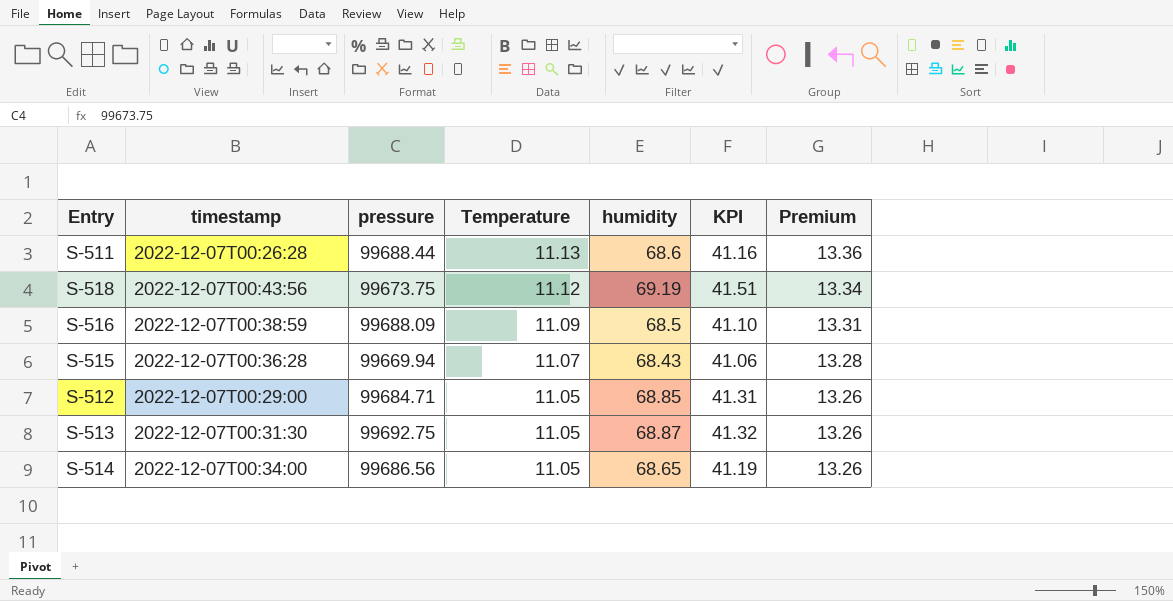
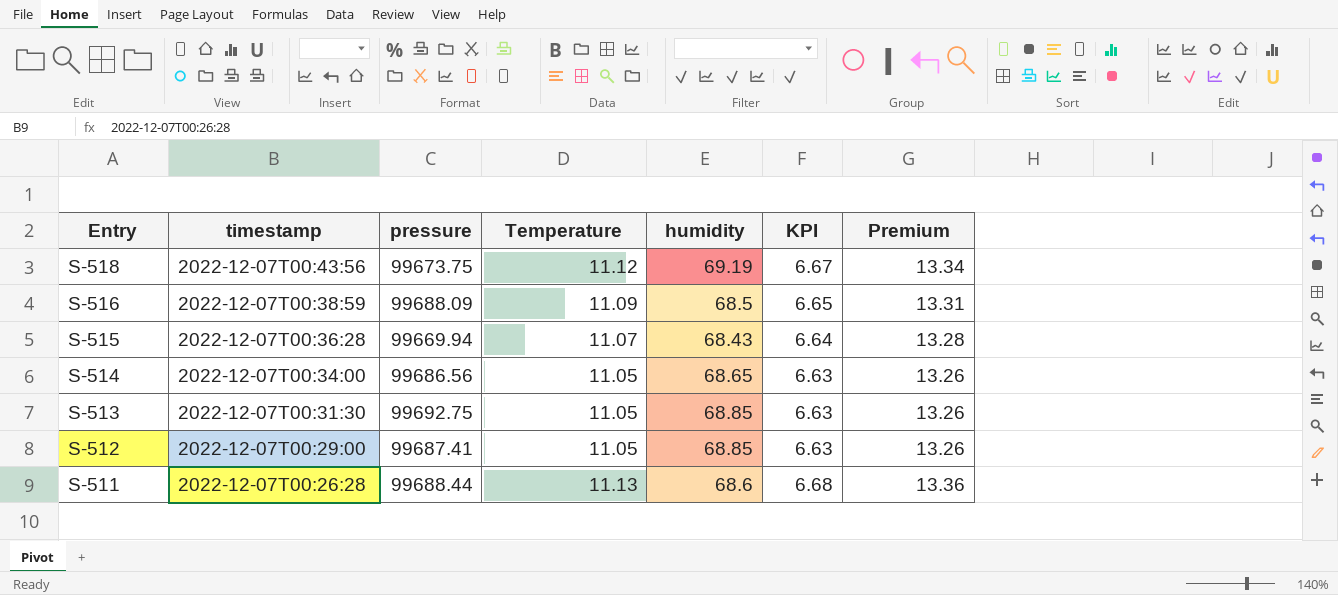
row order: Temperature descending -> Entry descending
column KPI | formula: [humidity] * 0.6 -> [Temperature] * 0.6
S-513 | humidity: 68.87 -> 68.85
S-512 | pressure: 99684.71 -> 99687.41

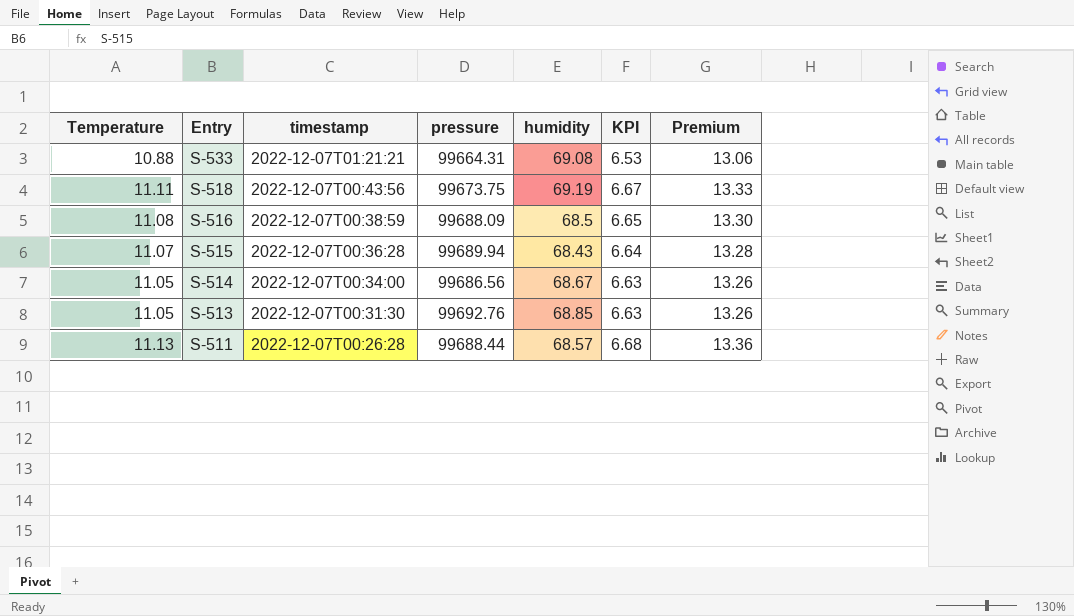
column Temperature | position: 4 -> 1
row S-512: 2022-12-07T00:29:00 | 99687.41 | 11.05 | 68.85 | 6.63 | 13.26 -> none
row S-533: none -> 10.88 | 2022-12-07T01:21:21 | 99664.31 | 69.08 | 6.53 | 13.06
S-518 | Temperature: 11.12 -> 11.11
S-518 | Premium: 13.34 -> 13.33
S-516 | Temperature: 11.09 -> 11.08
S-516 | Premium: 13.31 -> 13.30
S-515 | pressure: 99669.94 -> 99689.94
S-514 | humidity: 68.65 -> 68.67
S-513 | pressure: 99692.75 -> 99692.76
S-511 | humidity: 68.6 -> 68.57

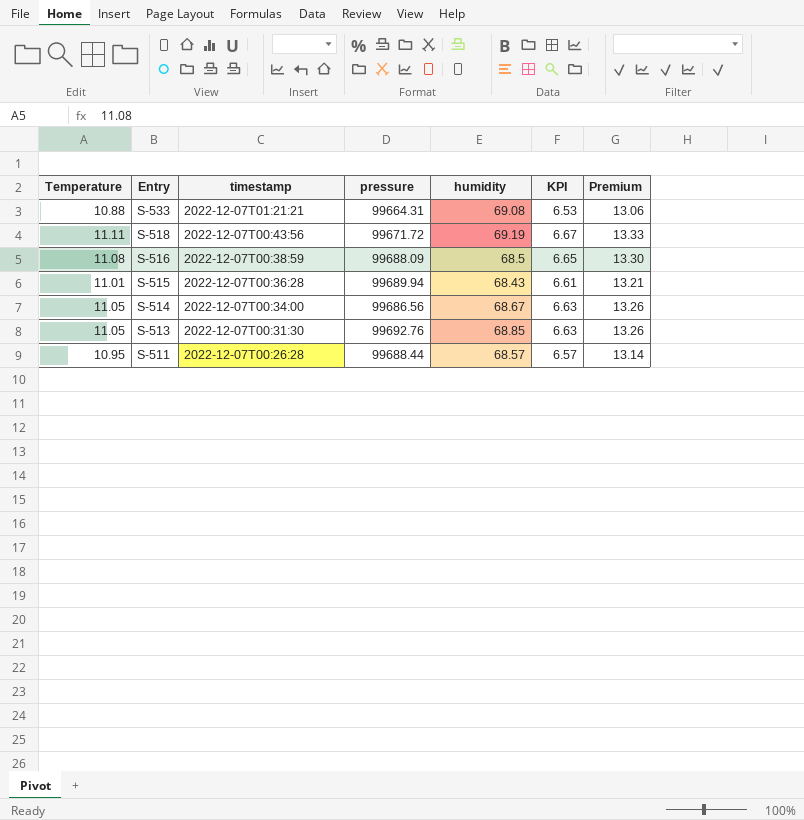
S-518 | pressure: 99673.75 -> 99671.72
S-515 | Temperature: 11.07 -> 11.01
S-515 | KPI: 6.64 -> 6.61
S-515 | Premium: 13.28 -> 13.21
S-511 | Temperature: 11.13 -> 10.95
S-511 | KPI: 6.68 -> 6.57
S-511 | Premium: 13.36 -> 13.14

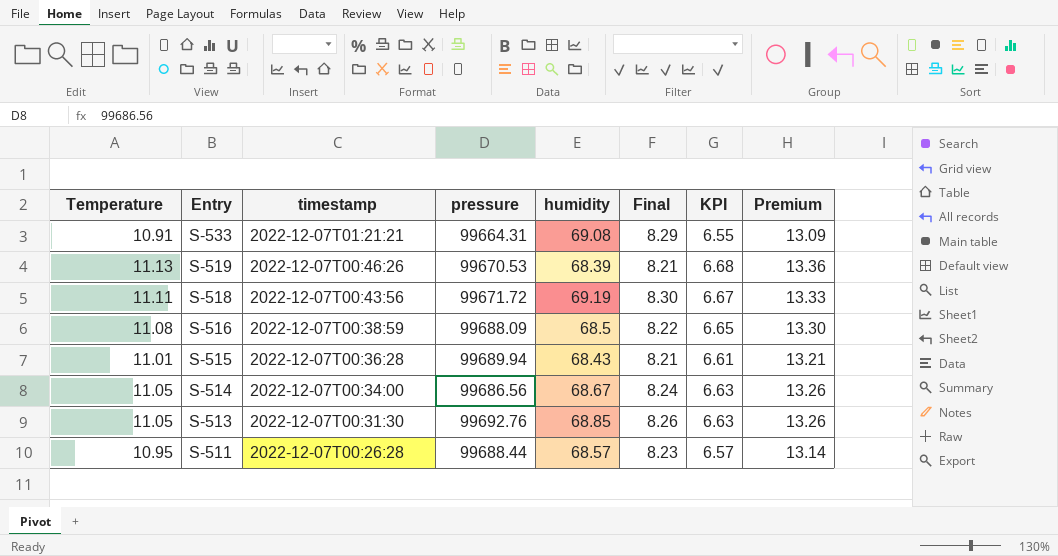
column Final | formula: none -> [humidity] * 0.12
S-533 | Temperature: 10.88 -> 10.91
S-533 | KPI: 6.53 -> 6.55
S-533 | Premium: 13.06 -> 13.09
row S-519: none -> 11.13 | 2022-12-07T00:46:26 | 99670.53 | 68.39 | 8.21 | 6.68 | 13.36

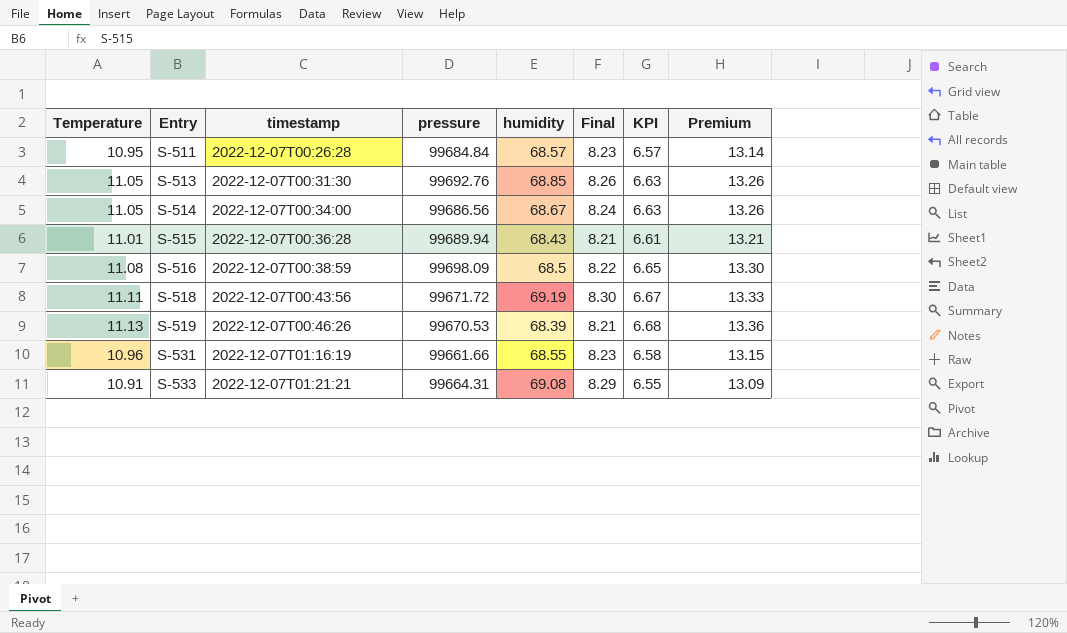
row order: Entry descending -> Entry ascending
S-511 | pressure: 99688.44 -> 99684.84
S-516 | pressure: 99688.09 -> 99698.09
row S-531: none -> 10.96 | 2022-12-07T01:16:19 | 99661.66 | 68.55 | 8.23 | 6.58 | 13.15

